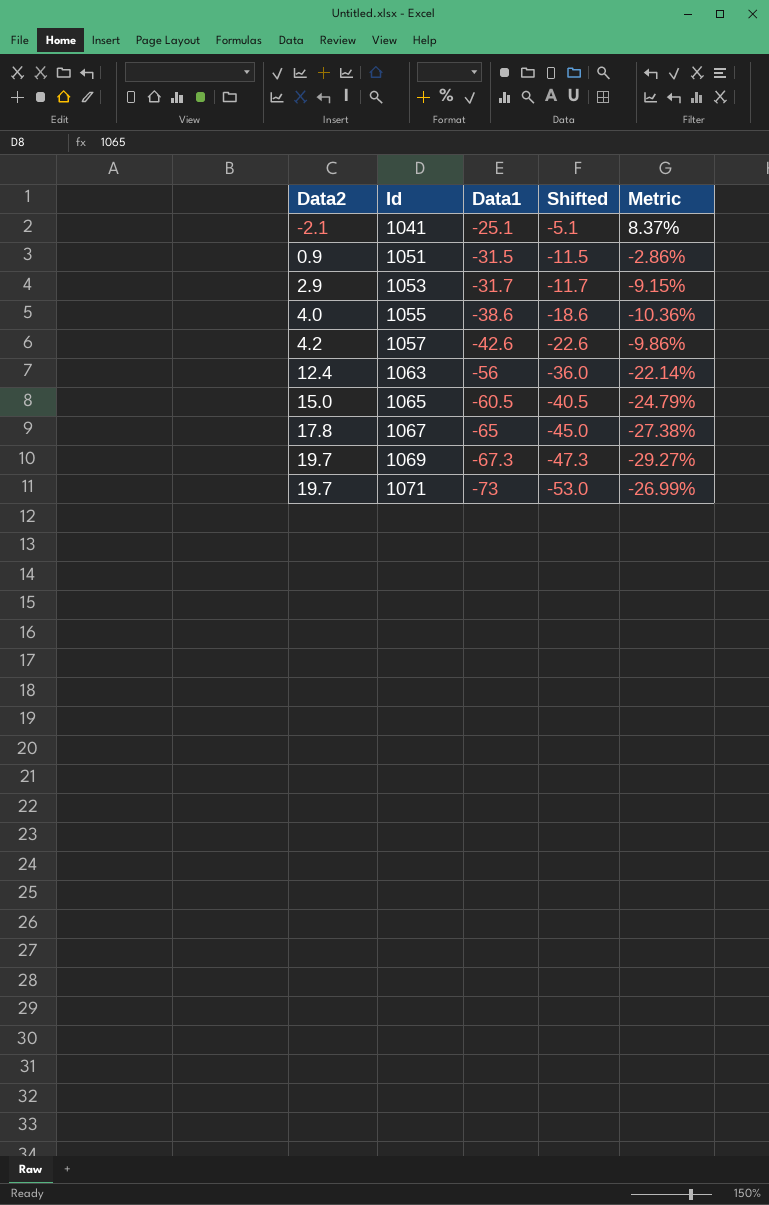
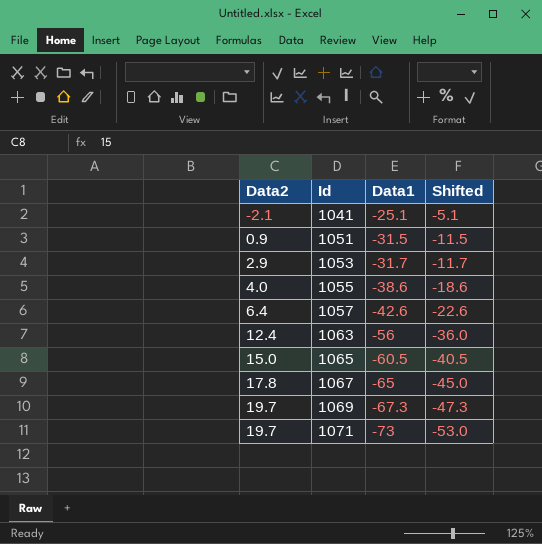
column Metric | formula: [Data2] / [Data1] -> none
1057 | Data2: 4.2 -> 6.4

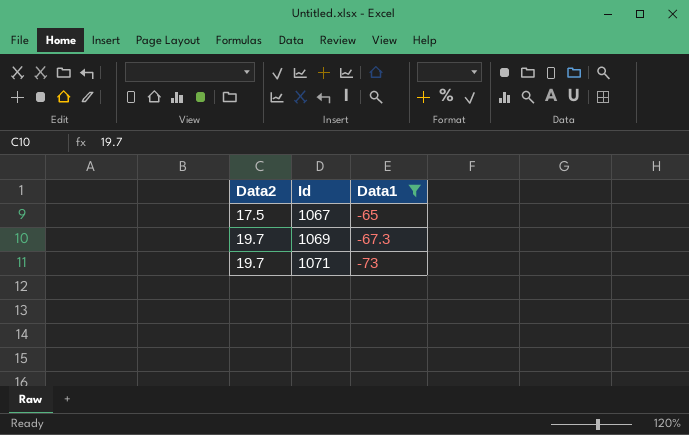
filter: none -> Data1 <= -65
column Shifted | formula: [Data1] + 20 -> none
1067 | Data2: 17.8 -> 17.5

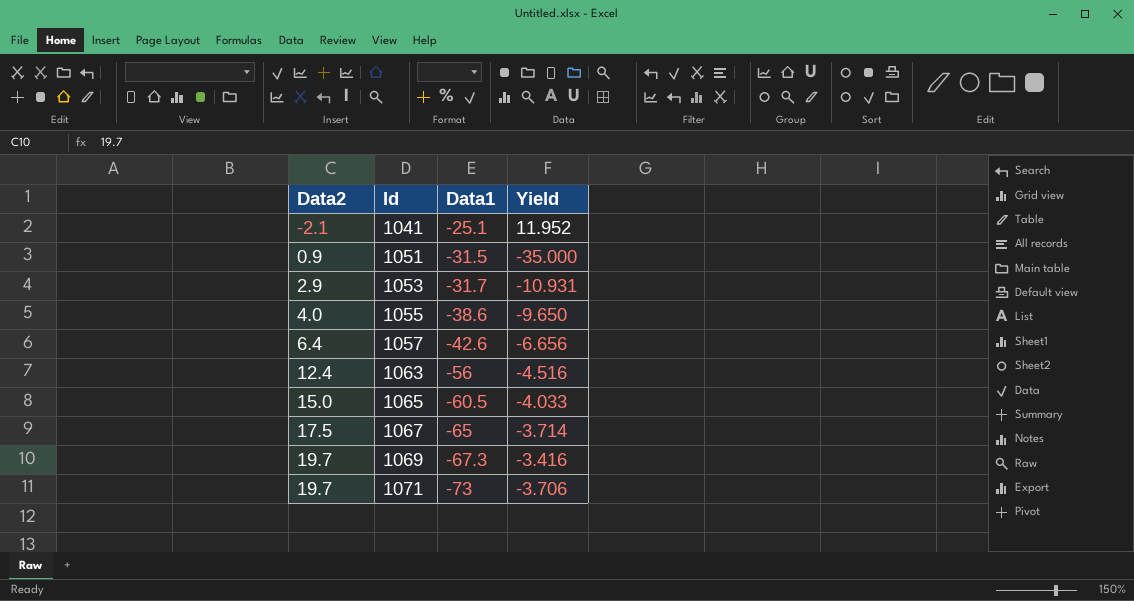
filter: Data1 <= -65 -> none
column Yield | formula: none -> [Data1] / [Data2]

